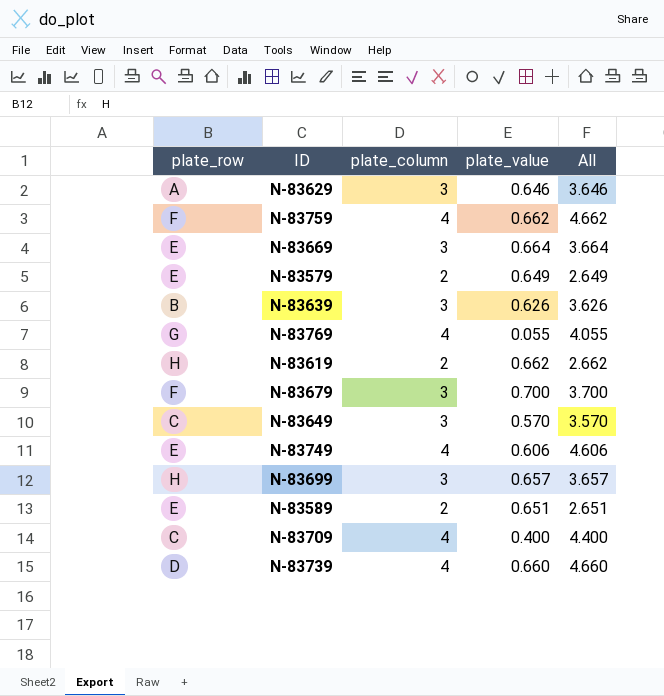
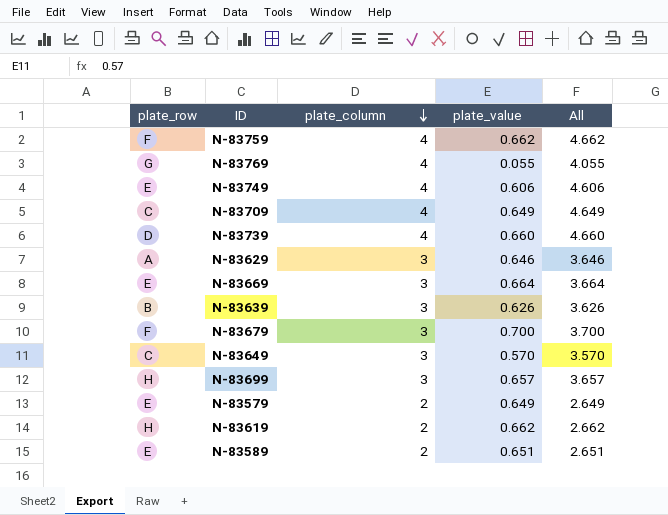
row order: none -> plate_column descending
N-83709 | plate_value: 0.400 -> 0.649
N-83709 | All: 4.400 -> 4.649

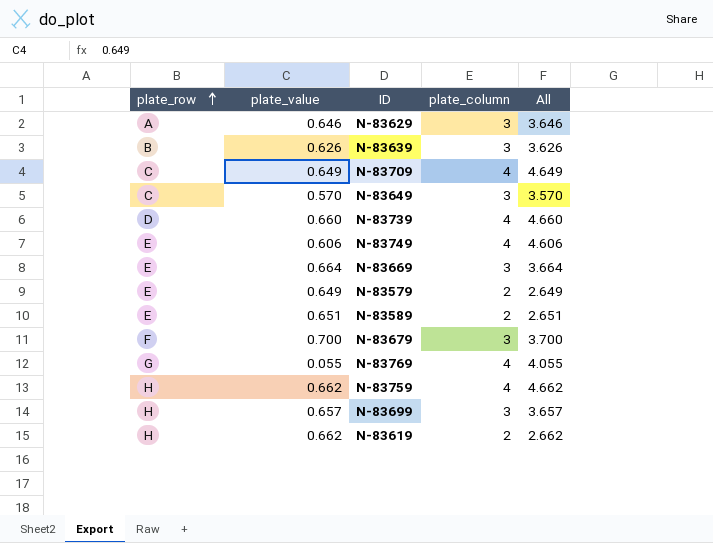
row order: plate_column descending -> plate_row ascending
column plate_value | position: 4 -> 2
N-83759 | plate_row: F -> H

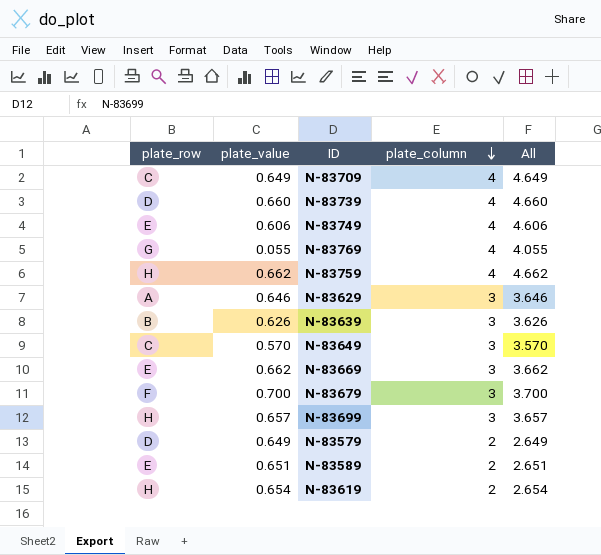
row order: plate_row ascending -> plate_column descending
N-83669 | plate_value: 0.664 -> 0.662
N-83669 | All: 3.664 -> 3.662
N-83579 | plate_row: E -> D
N-83619 | plate_value: 0.662 -> 0.654
N-83619 | All: 2.662 -> 2.654

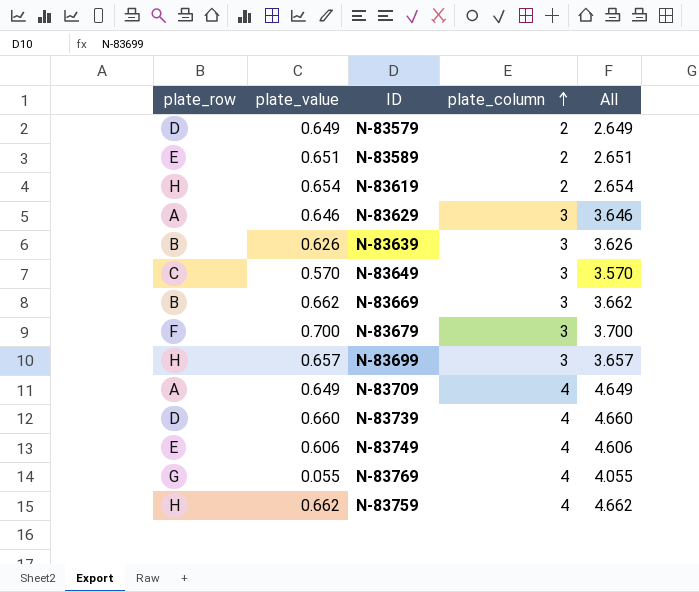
row order: plate_column descending -> plate_column ascending
N-83669 | plate_row: E -> B
N-83709 | plate_row: C -> A

